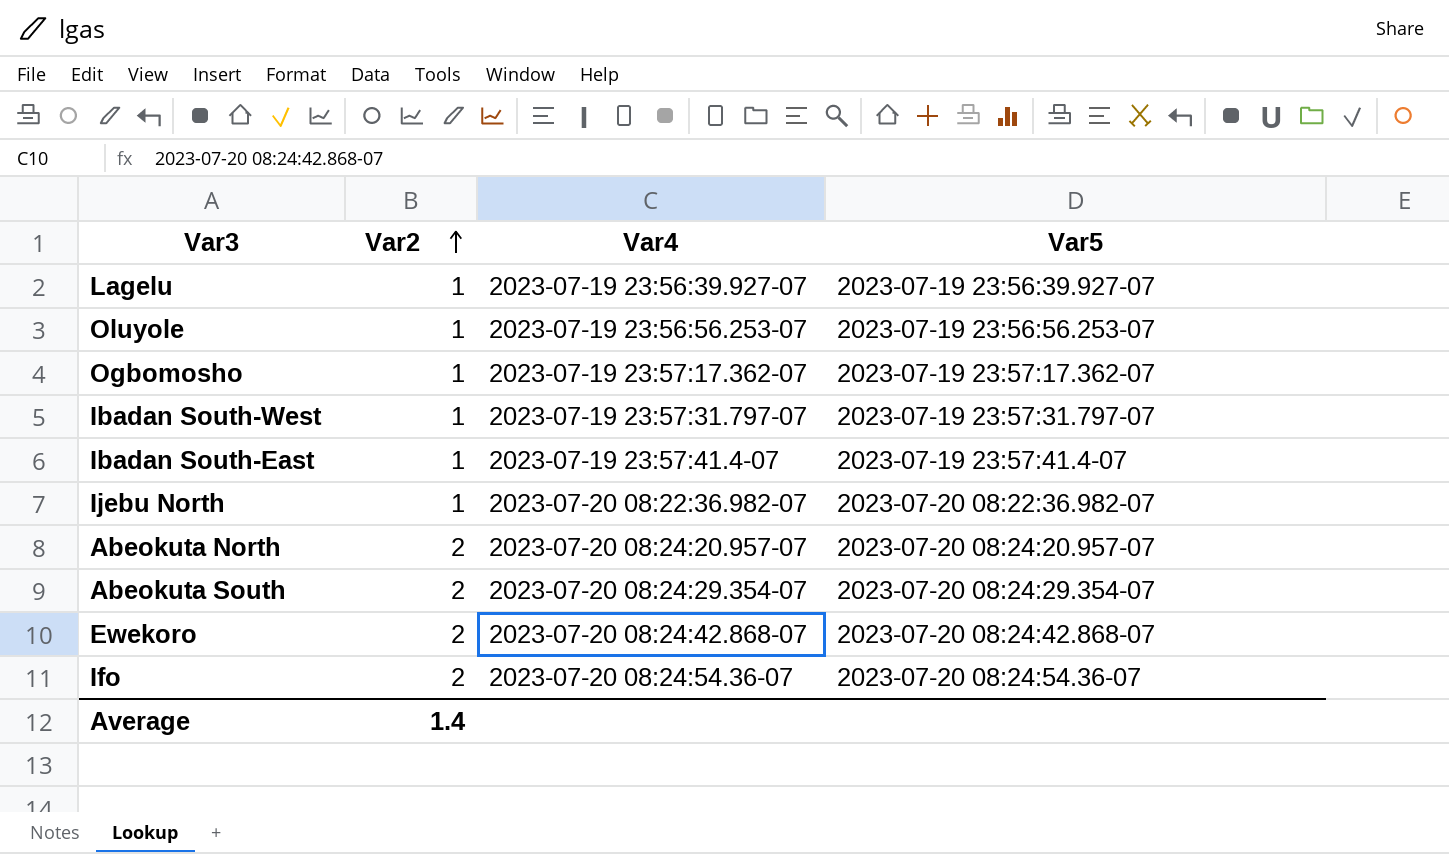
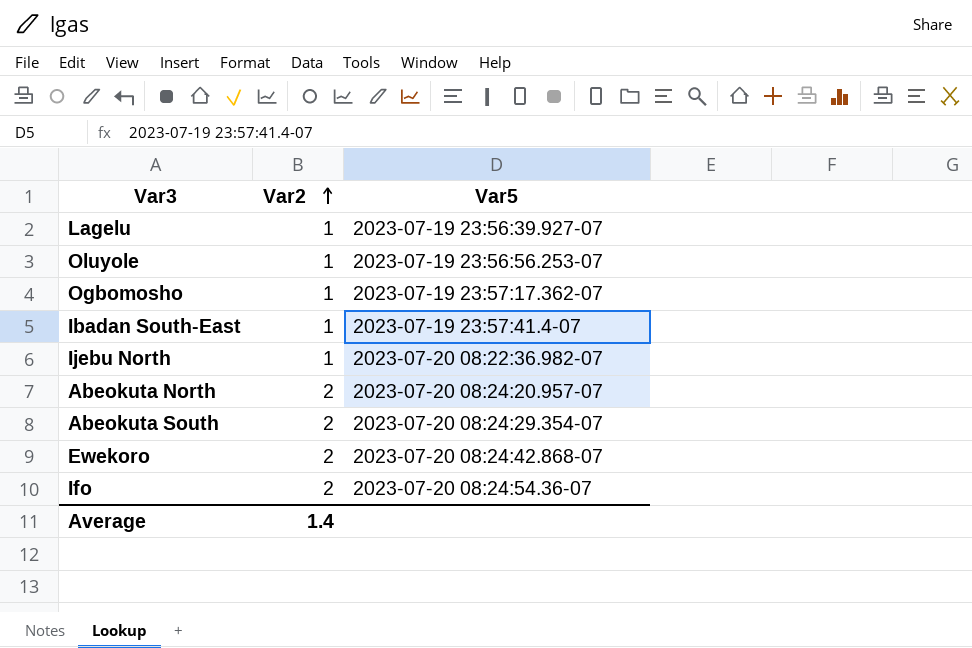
column Var4 | position: 3 -> none
row Ibadan South-West: 1 | 2023-07-19 23:57:31.797-07 | 2023-07-19 23:57:31.797-07 -> none

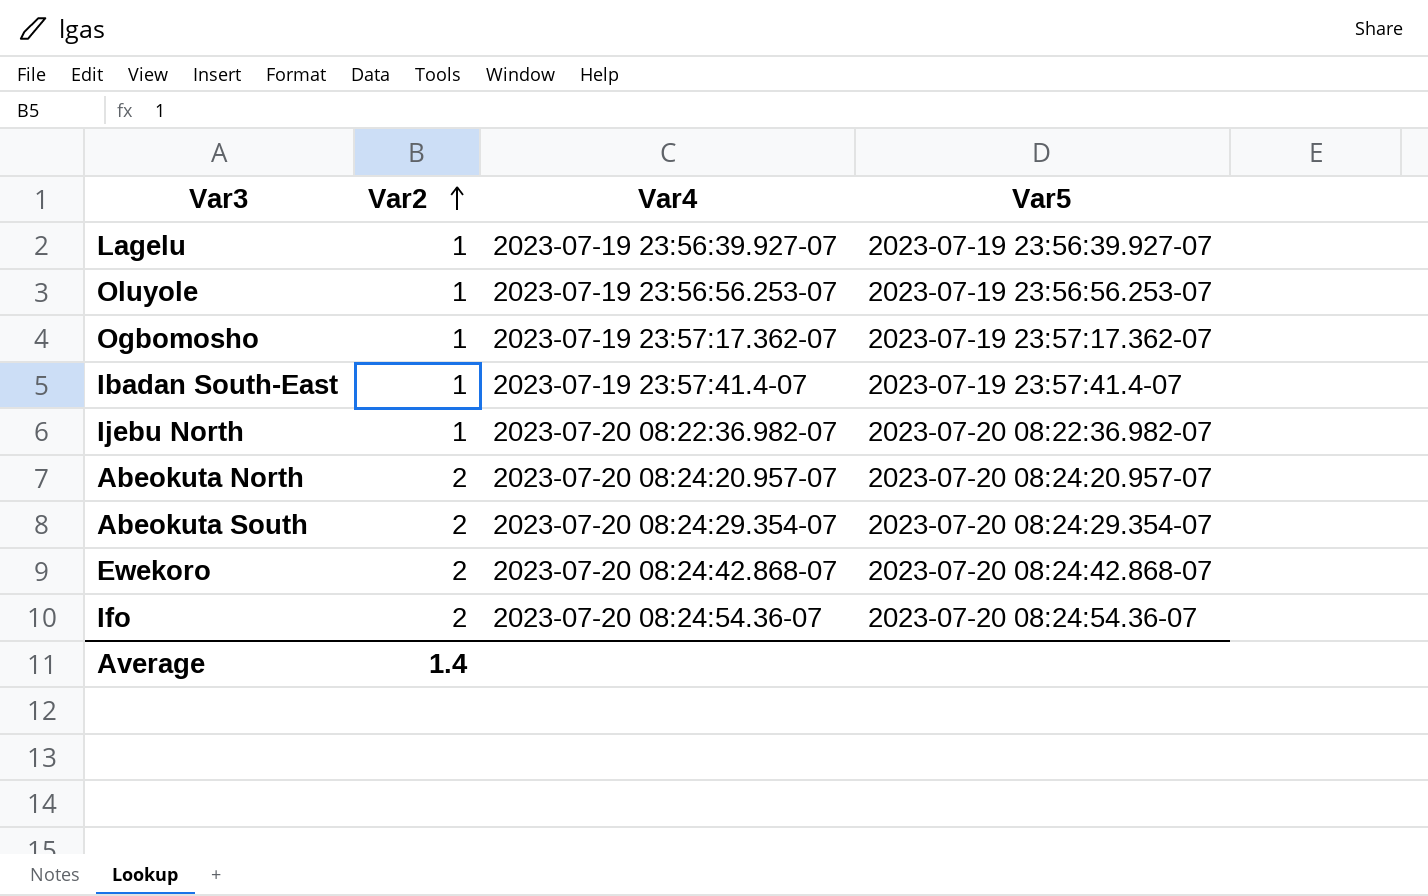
column Var4 | position: none -> 3

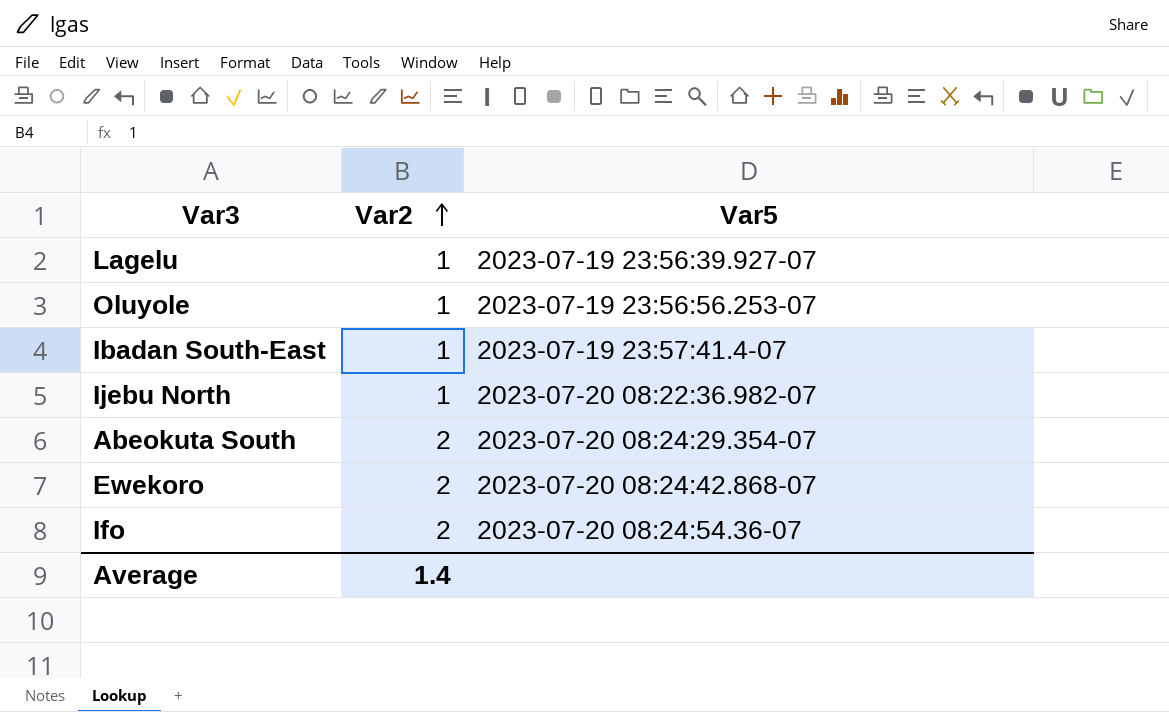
column Var4 | position: 3 -> none
row Ogbomosho: 1 | 2023-07-19 23:57:17.362-07 | 2023-07-19 23:57:17.362-07 -> none
row Abeokuta North: 2 | 2023-07-20 08:24:20.957-07 | 2023-07-20 08:24:20.957-07 -> none

